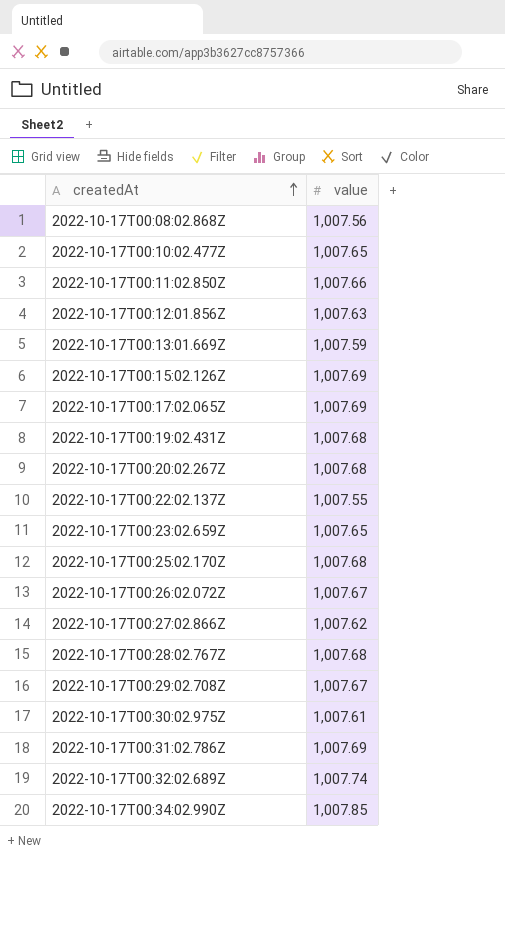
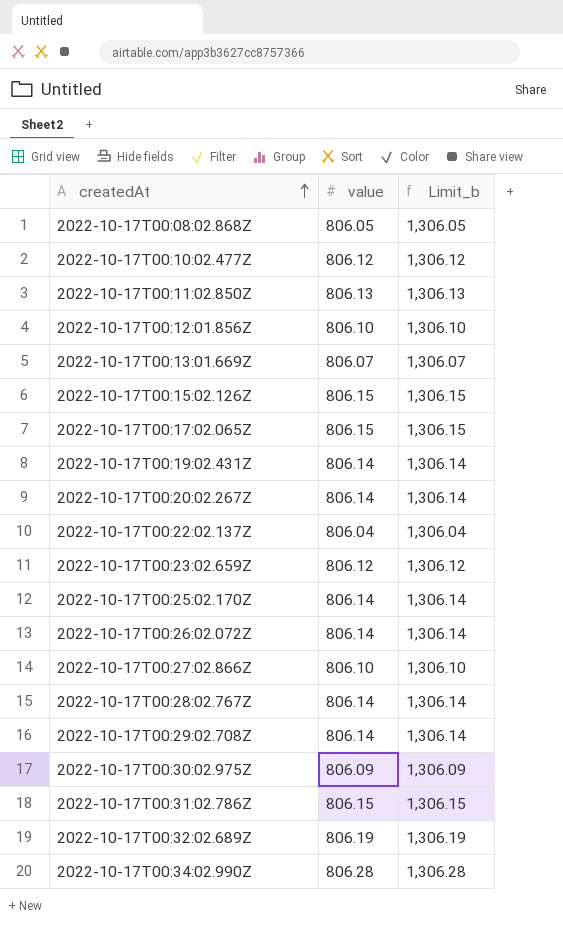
column Limit_b | formula: none -> [value] + 500
2022-10-17T00:08:02.868Z | value: 1,007.56 -> 806.05
2022-10-17T00:10:02.477Z | value: 1,007.65 -> 806.12
2022-10-17T00:11:02.850Z | value: 1,007.66 -> 806.13
2022-10-17T00:12:01.856Z | value: 1,007.63 -> 806.10
2022-10-17T00:13:01.669Z | value: 1,007.59 -> 806.07
2022-10-17T00:15:02.126Z | value: 1,007.69 -> 806.15
2022-10-17T00:17:02.065Z | value: 1,007.69 -> 806.15
2022-10-17T00:19:02.431Z | value: 1,007.68 -> 806.14
2022-10-17T00:20:02.267Z | value: 1,007.68 -> 806.14
2022-10-17T00:22:02.137Z | value: 1,007.55 -> 806.04
2022-10-17T00:23:02.659Z | value: 1,007.65 -> 806.12
2022-10-17T00:25:02.170Z | value: 1,007.68 -> 806.14
2022-10-17T00:26:02.072Z | value: 1,007.67 -> 806.14
2022-10-17T00:27:02.866Z | value: 1,007.62 -> 806.10
2022-10-17T00:28:02.767Z | value: 1,007.68 -> 806.14
2022-10-17T00:29:02.708Z | value: 1,007.67 -> 806.14
2022-10-17T00:30:02.975Z | value: 1,007.61 -> 806.09
2022-10-17T00:31:02.786Z | value: 1,007.69 -> 806.15
2022-10-17T00:32:02.689Z | value: 1,007.74 -> 806.19
2022-10-17T00:34:02.990Z | value: 1,007.85 -> 806.28

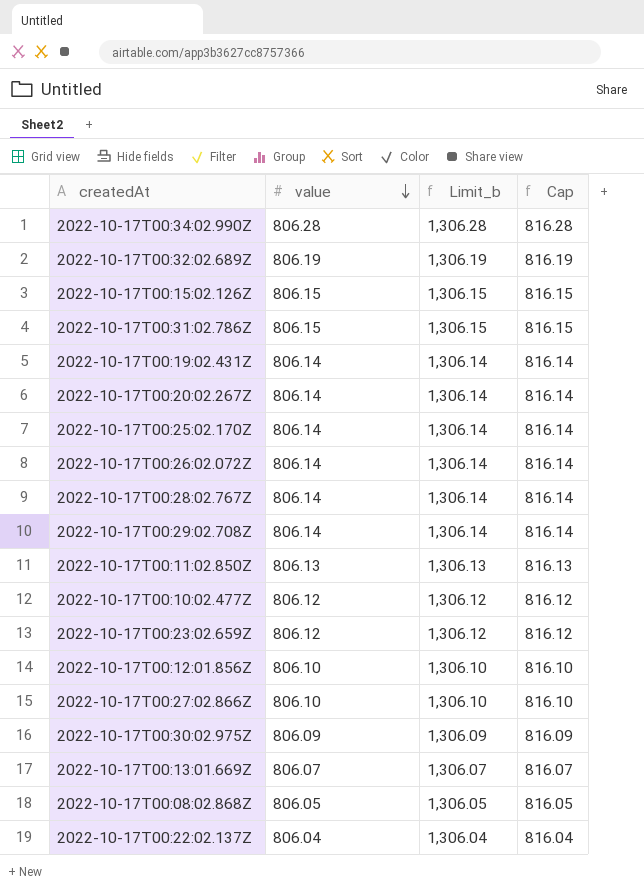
row order: createdAt ascending -> value descending
column Cap | formula: none -> [value] + 10
row 2022-10-17T00:17:02.065Z: 806.15 | 1,306.15 -> none

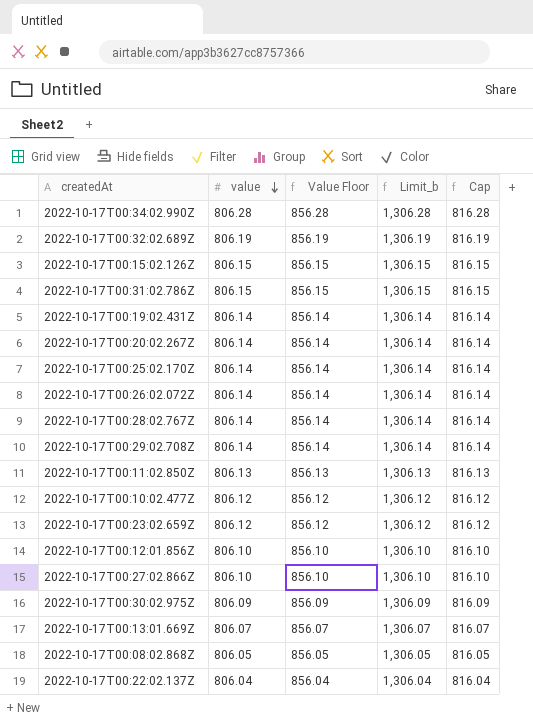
column Value Floor | formula: none -> [value] + 50

